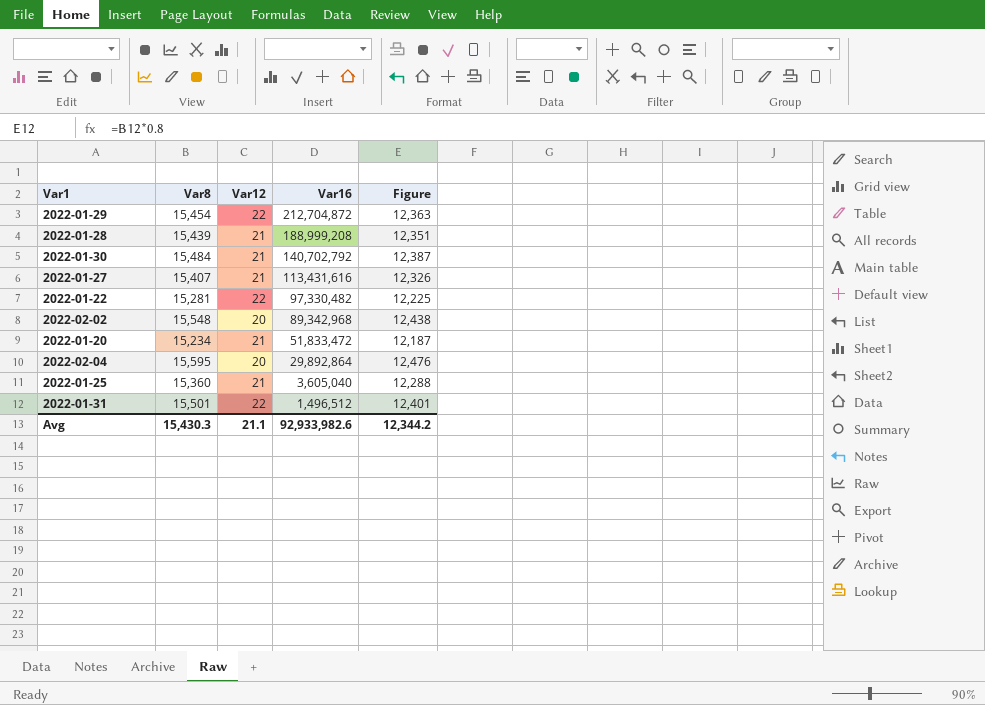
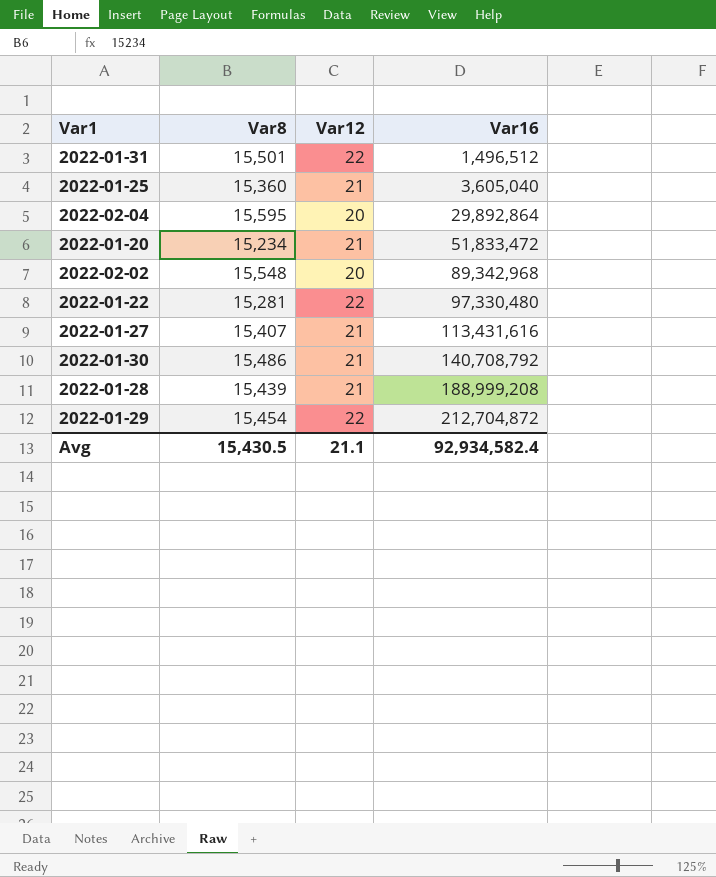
row order: Var16 descending -> Var16 ascending
column Figure | formula: [Var8] * 0.8 -> none
2022-01-22 | Var16: 97,330,482 -> 97,330,480
2022-01-30 | Var8: 15,484 -> 15,486
2022-01-30 | Var16: 140,702,792 -> 140,708,792
Avg | Var8: 15,430.3 -> 15,430.5
Avg | Var16: 92,933,982.6 -> 92,934,582.4

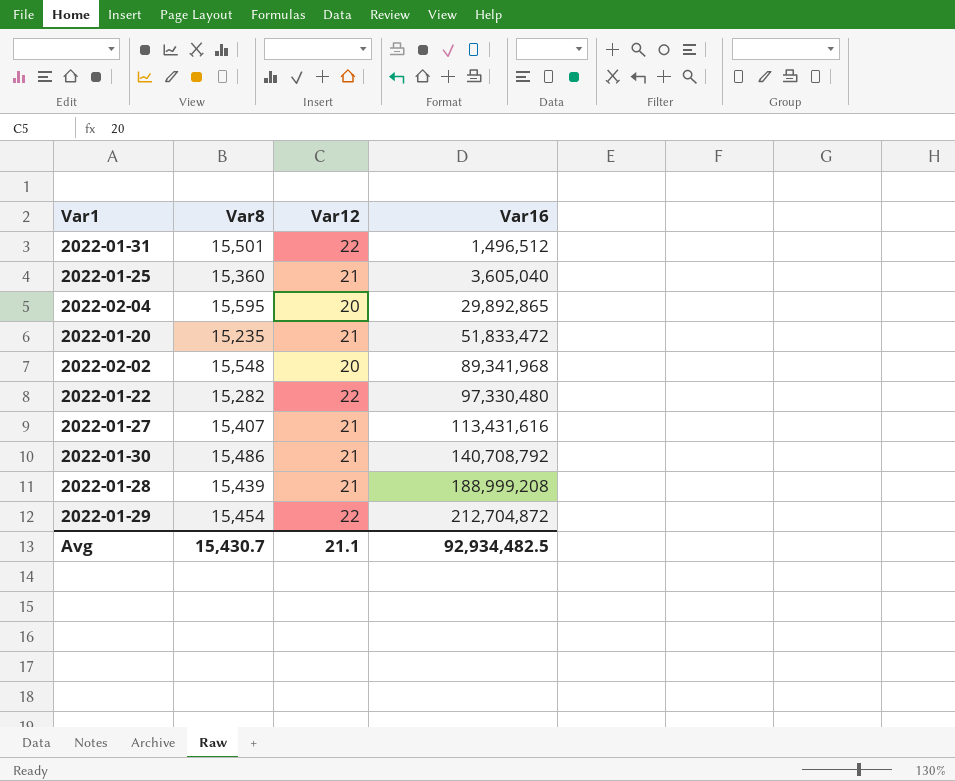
2022-02-04 | Var16: 29,892,864 -> 29,892,865
2022-01-20 | Var8: 15,234 -> 15,235
2022-02-02 | Var16: 89,342,968 -> 89,341,968
2022-01-22 | Var8: 15,281 -> 15,282
Avg | Var8: 15,430.5 -> 15,430.7
Avg | Var16: 92,934,582.4 -> 92,934,482.5

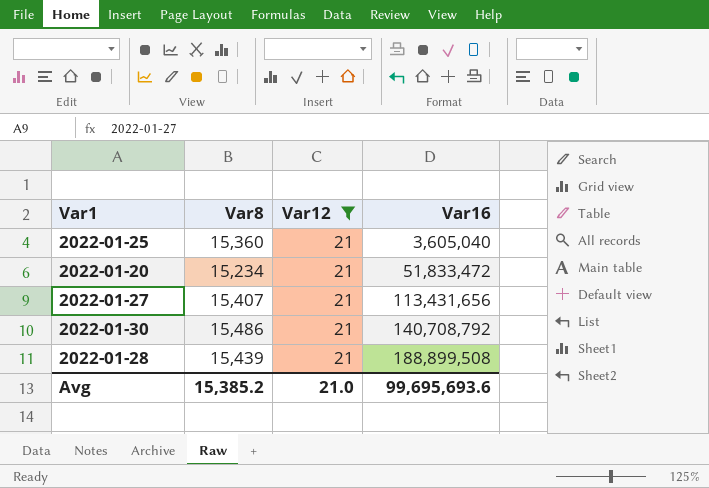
filter: none -> Var12 = 21
2022-01-20 | Var8: 15,235 -> 15,234
2022-01-27 | Var16: 113,431,616 -> 113,431,656
2022-01-28 | Var16: 188,999,208 -> 188,899,508
Avg | Var8: 15,430.7 -> 15,385.2
Avg | Var12: 21.1 -> 21.0
Avg | Var16: 92,934,482.5 -> 99,695,693.6

